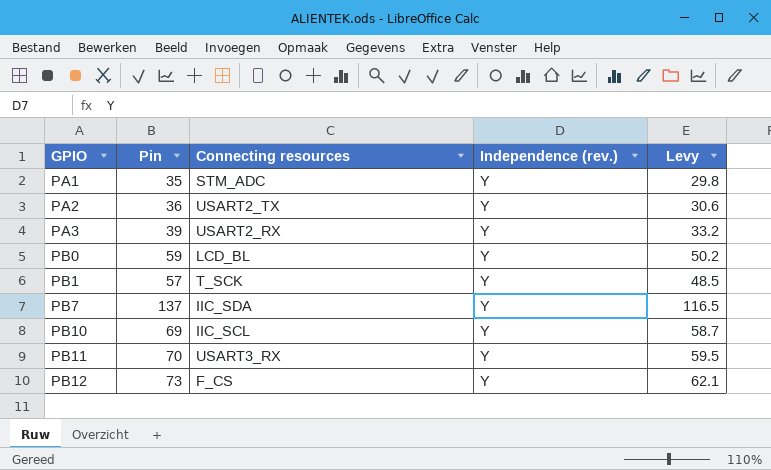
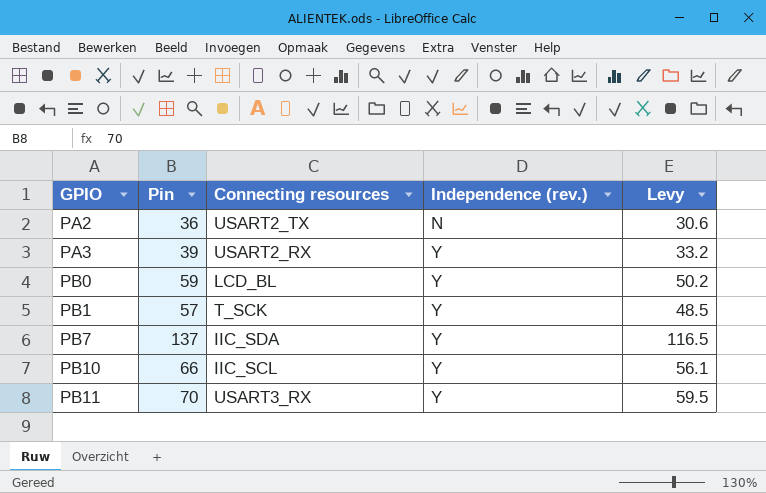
row PA1: 35 | STM_ADC | Y | 29.8 -> none
row PB12: 73 | F_CS | Y | 62.1 -> none
PA2 | Independence (rev.): Y -> N
PB10 | Pin: 69 -> 66
PB10 | Levy: 58.7 -> 56.1

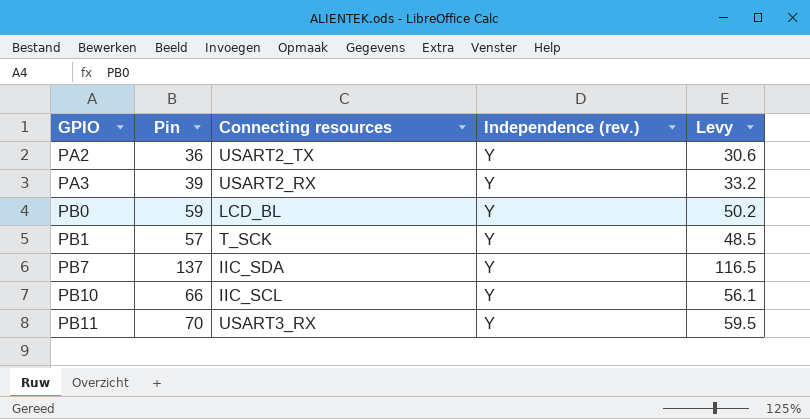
PA2 | Independence (rev.): N -> Y

